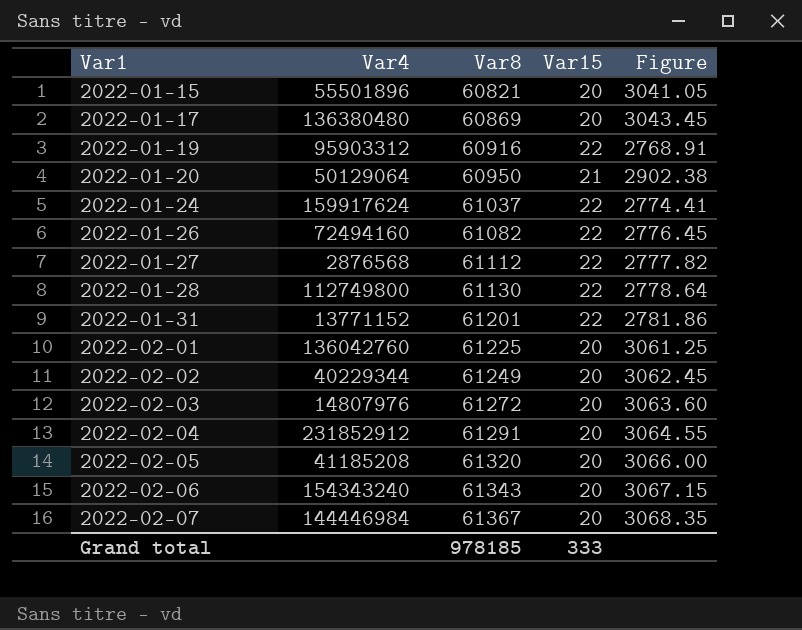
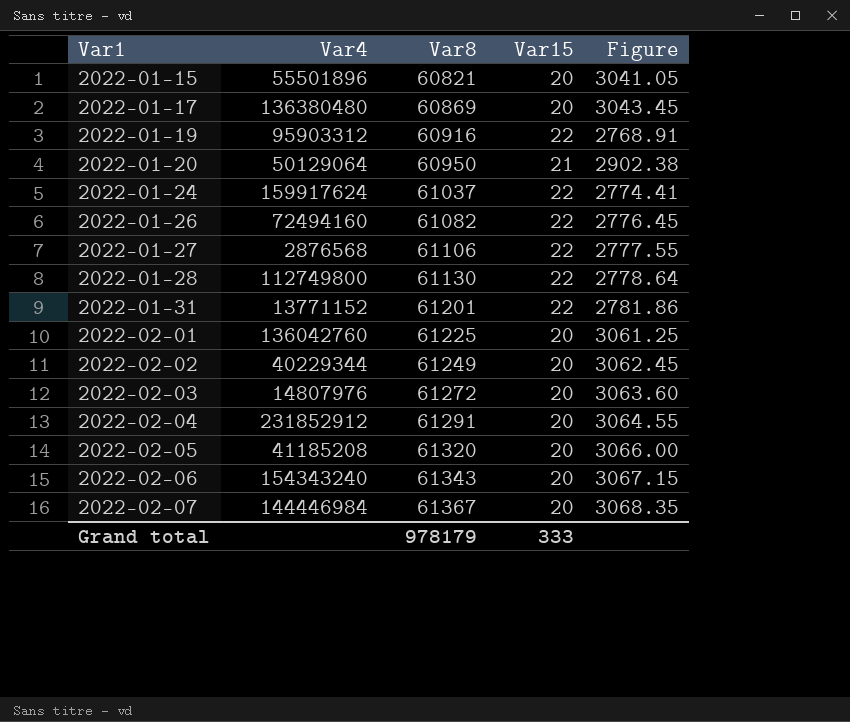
2022-01-27 | Var8: 61112 -> 61106
2022-01-27 | Figure: 2777.82 -> 2777.55
Grand total | Var8: 978185 -> 978179

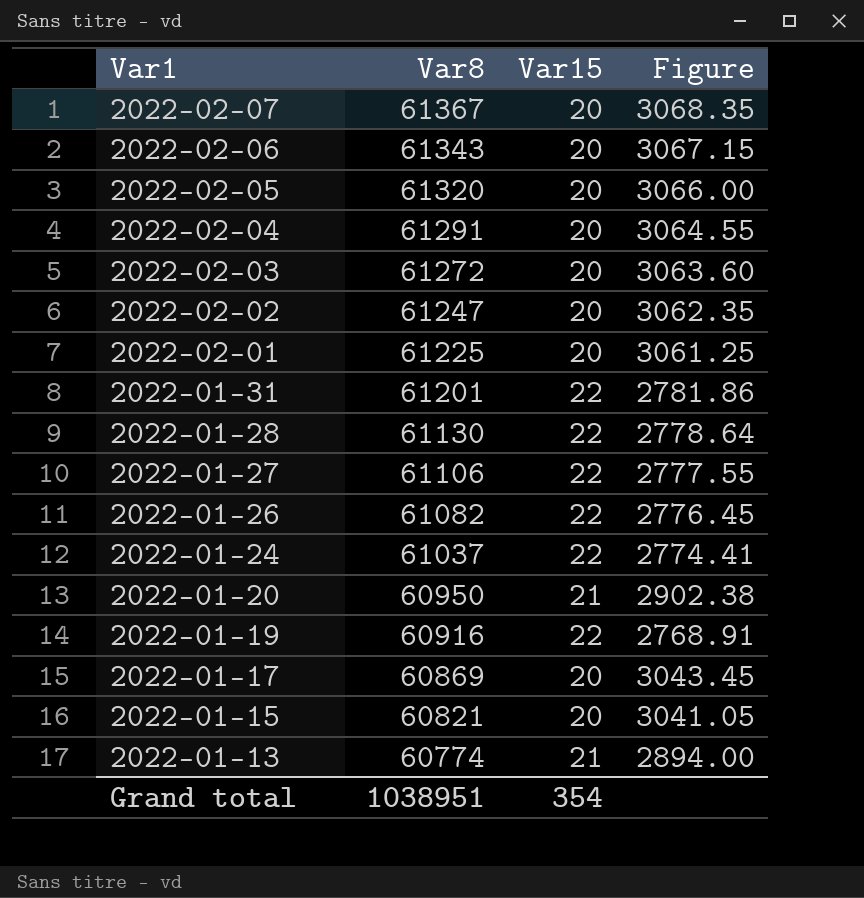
row order: Var1 ascending -> Var1 descending
column Var4 | position: 2 -> none
2022-02-02 | Var8: 61249 -> 61247
2022-02-02 | Figure: 3062.45 -> 3062.35
row 2022-01-13: none -> 60774 | 21 | 2894.00
Grand total | Var8: 978179 -> 1038951
Grand total | Var15: 333 -> 354

